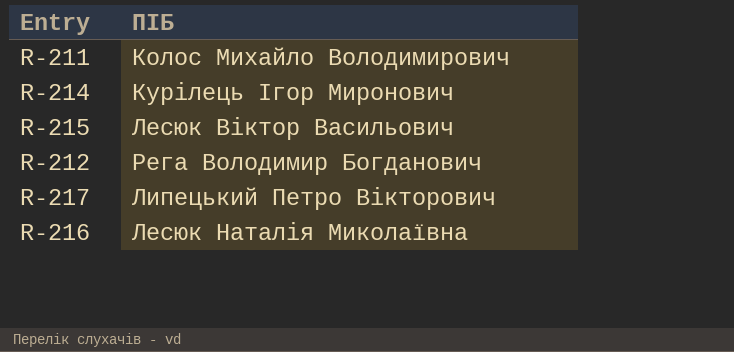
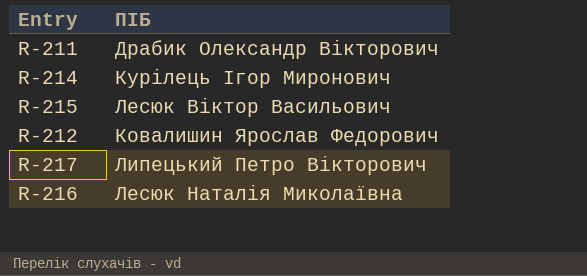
R-211 | ПІБ: Колос Михайло Володимирович -> Драбик Олександр Вікторович
R-212 | ПІБ: Рега Володимир Богданович -> Ковалишин Ярослав Федорович

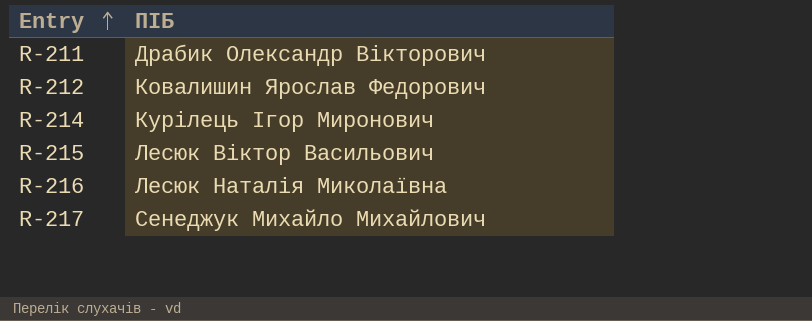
row order: none -> Entry ascending
R-217 | ПІБ: Липецький Петро Вікторович -> Сенеджук Михайло Михайлович

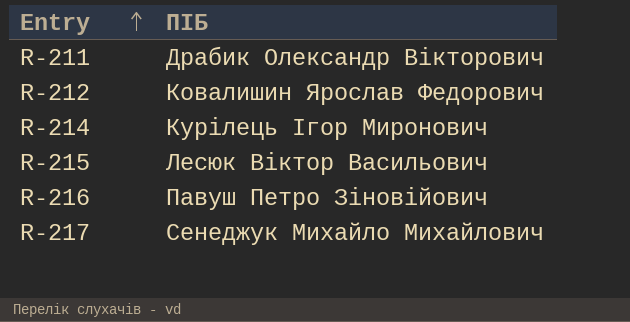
R-216 | ПІБ: Лесюк Наталія Миколаївна -> Павуш Петро Зіновійович

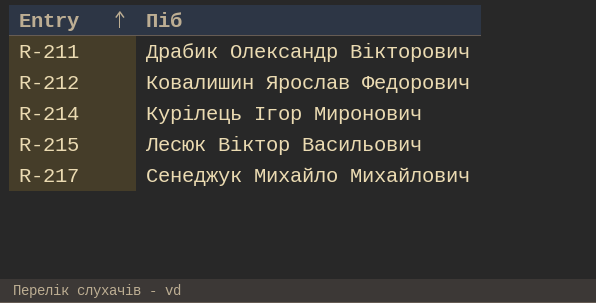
column name: ПІБ -> Піб
row R-216: Павуш Петро Зіновійович -> none

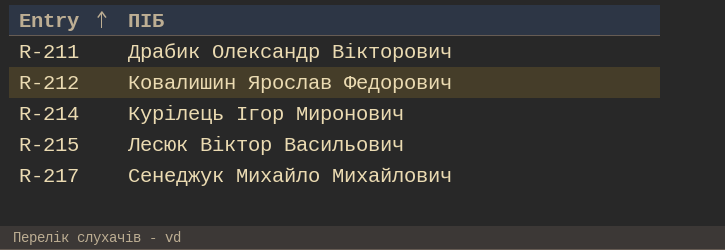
column name: Піб -> ПІБ

